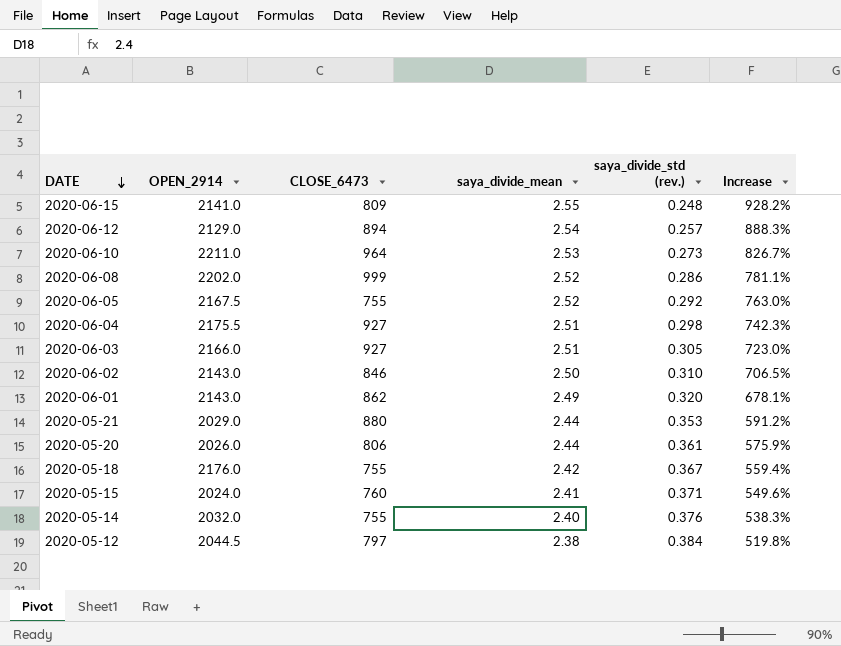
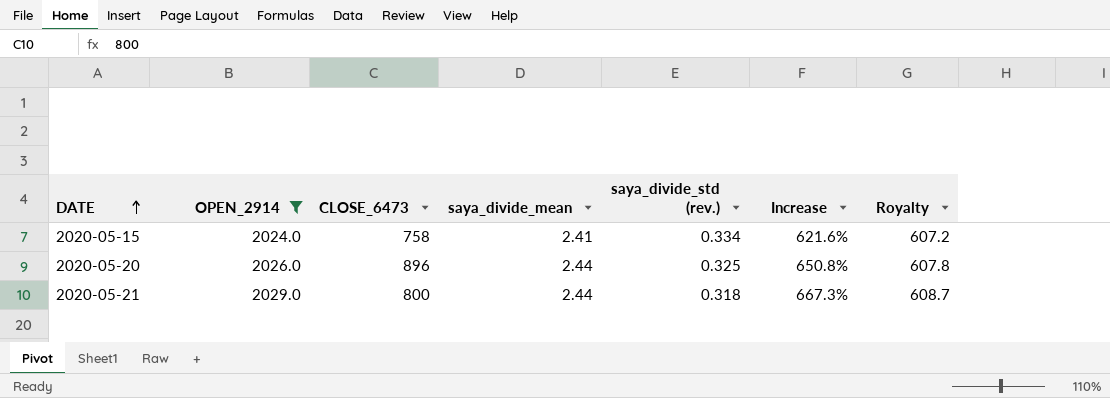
filter: none -> OPEN_2914 <= 2029.0
row order: DATE descending -> DATE ascending
column Royalty | formula: none -> [OPEN_2914] * 0.3
2020-05-15 | CLOSE_6473: 760 -> 758
2020-05-15 | saya_divide_std (rev.): 0.371 -> 0.334
2020-05-15 | Increase: 549.6% -> 621.6%
2020-05-20 | CLOSE_6473: 806 -> 896
2020-05-20 | saya_divide_std (rev.): 0.361 -> 0.325
2020-05-20 | Increase: 575.9% -> 650.8%
2020-05-21 | CLOSE_6473: 880 -> 800
2020-05-21 | saya_divide_std (rev.): 0.353 -> 0.318
2020-05-21 | Increase: 591.2% -> 667.3%

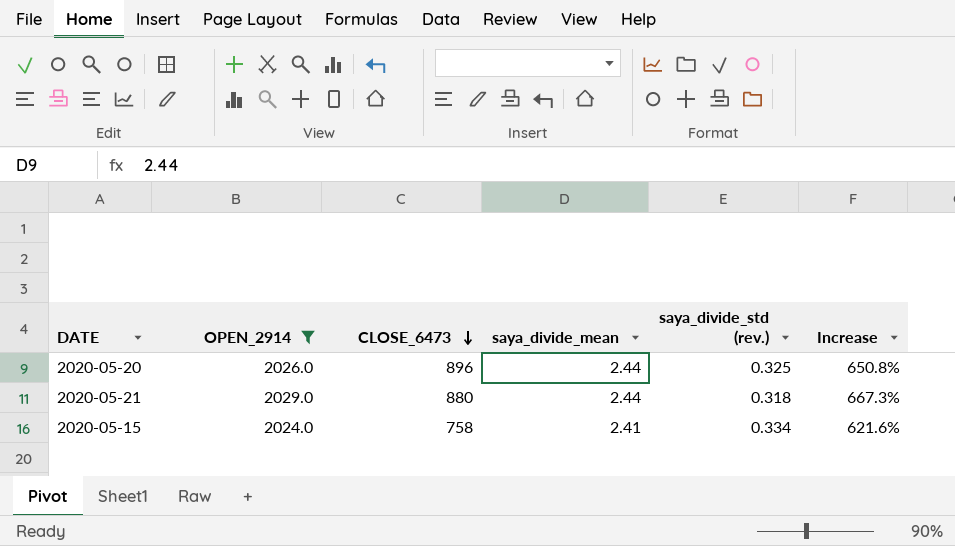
row order: DATE ascending -> CLOSE_6473 descending
column Royalty | formula: [OPEN_2914] * 0.3 -> none
2020-05-21 | CLOSE_6473: 800 -> 880

